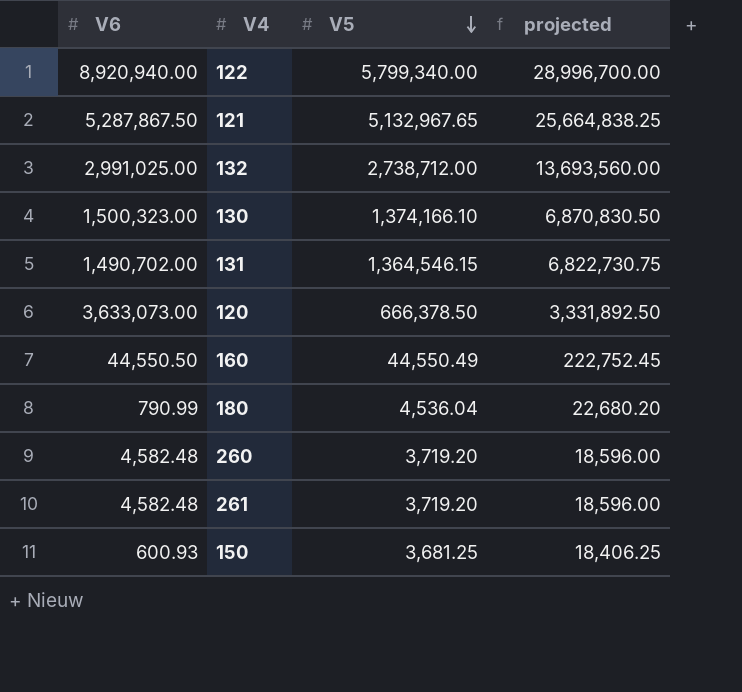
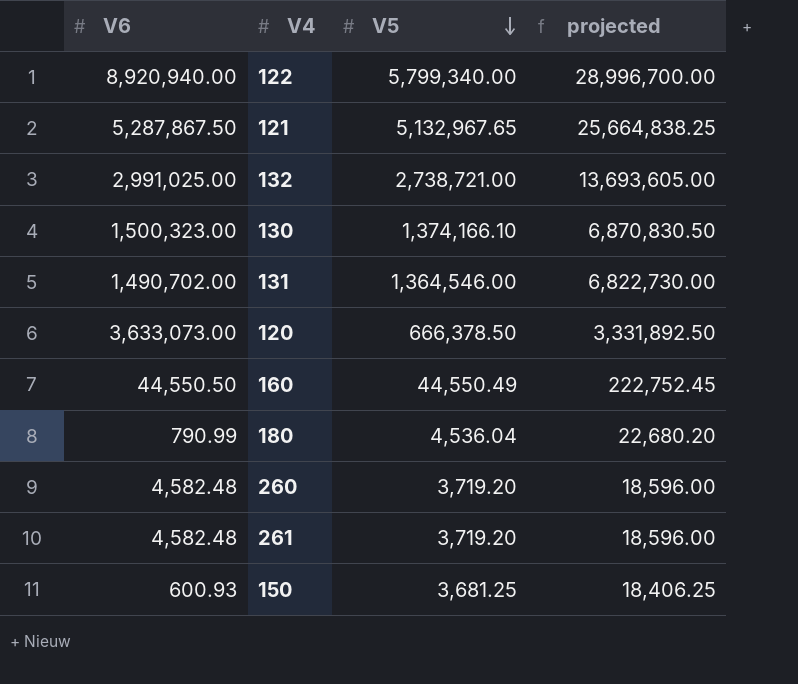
132 | V5: 2,738,712.00 -> 2,738,721.00
132 | projected: 13,693,560.00 -> 13,693,605.00
131 | V5: 1,364,546.15 -> 1,364,546.00
131 | projected: 6,822,730.75 -> 6,822,730.00

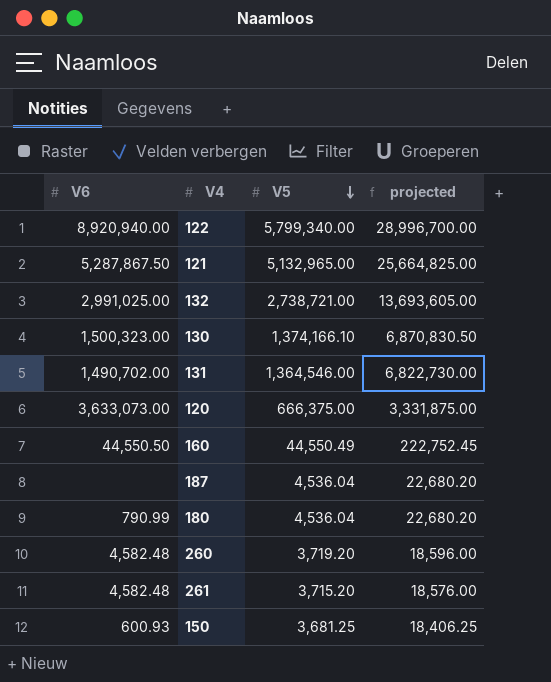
121 | V5: 5,132,967.65 -> 5,132,965.00
121 | projected: 25,664,838.25 -> 25,664,825.00
120 | V5: 666,378.50 -> 666,375.00
120 | projected: 3,331,892.50 -> 3,331,875.00
row 187: none -> none | 4,536.04 | 22,680.20
261 | V5: 3,719.20 -> 3,715.20
261 | projected: 18,596.00 -> 18,576.00

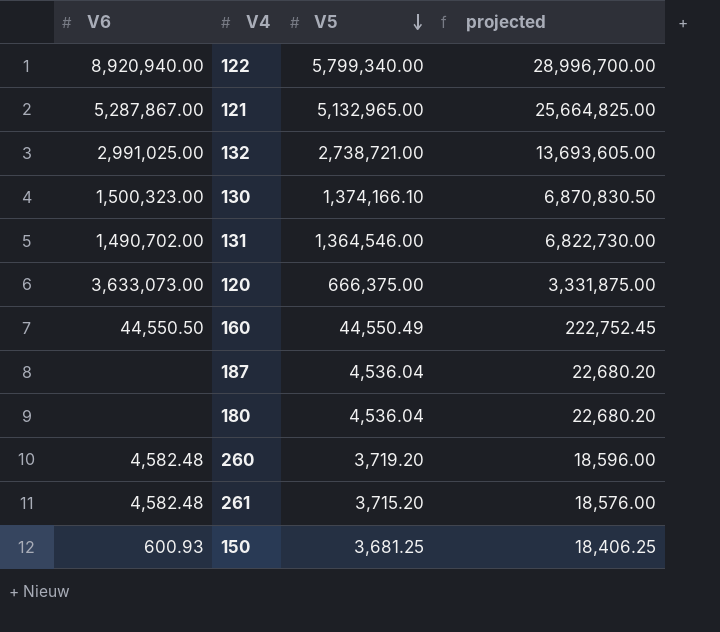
121 | V6: 5,287,867.50 -> 5,287,867.00
180 | V6: 790.99 -> none

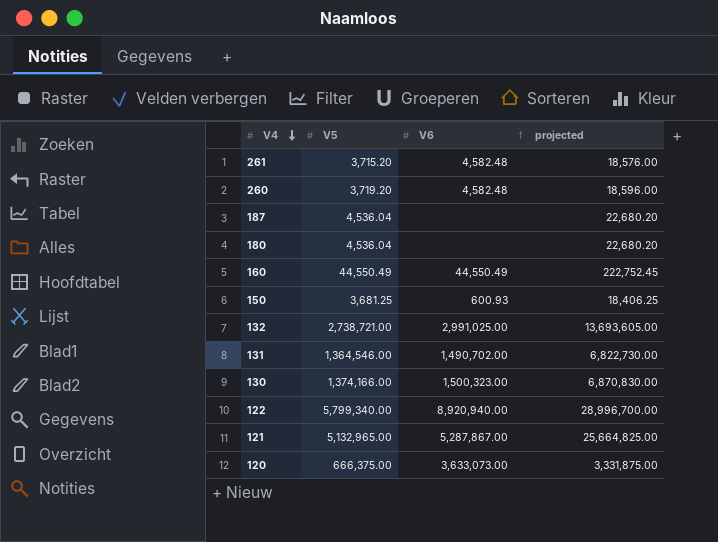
row order: V5 descending -> V4 descending
column V6 | position: 1 -> 3
160 | V6: 44,550.50 -> 44,550.49
130 | V5: 1,374,166.10 -> 1,374,166.00
130 | projected: 6,870,830.50 -> 6,870,830.00

